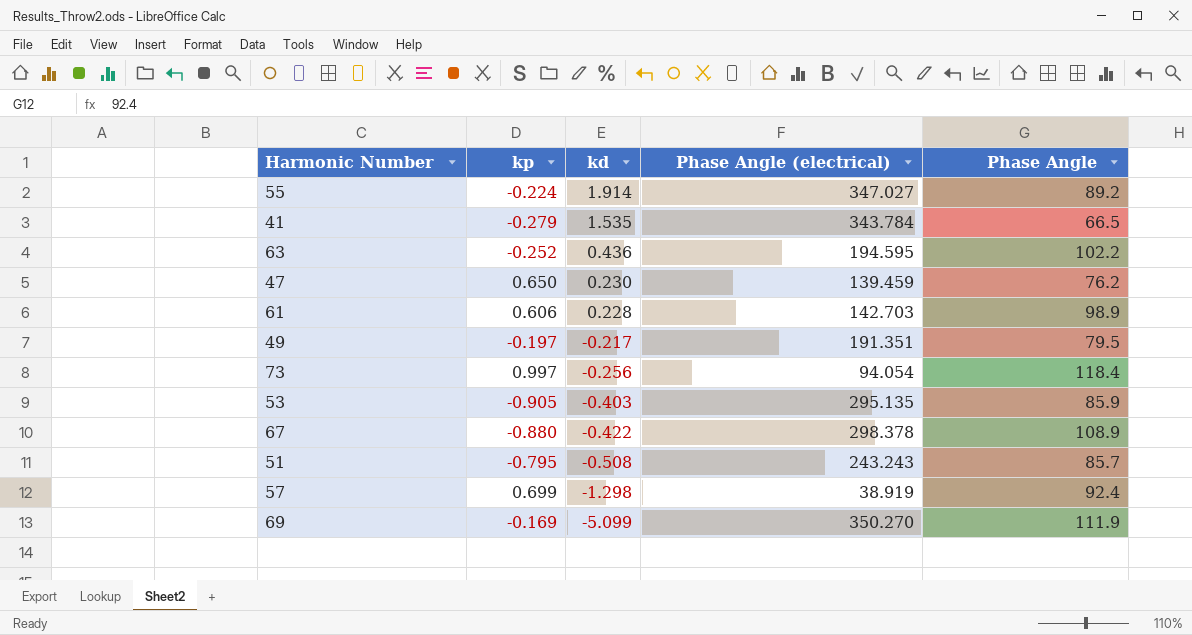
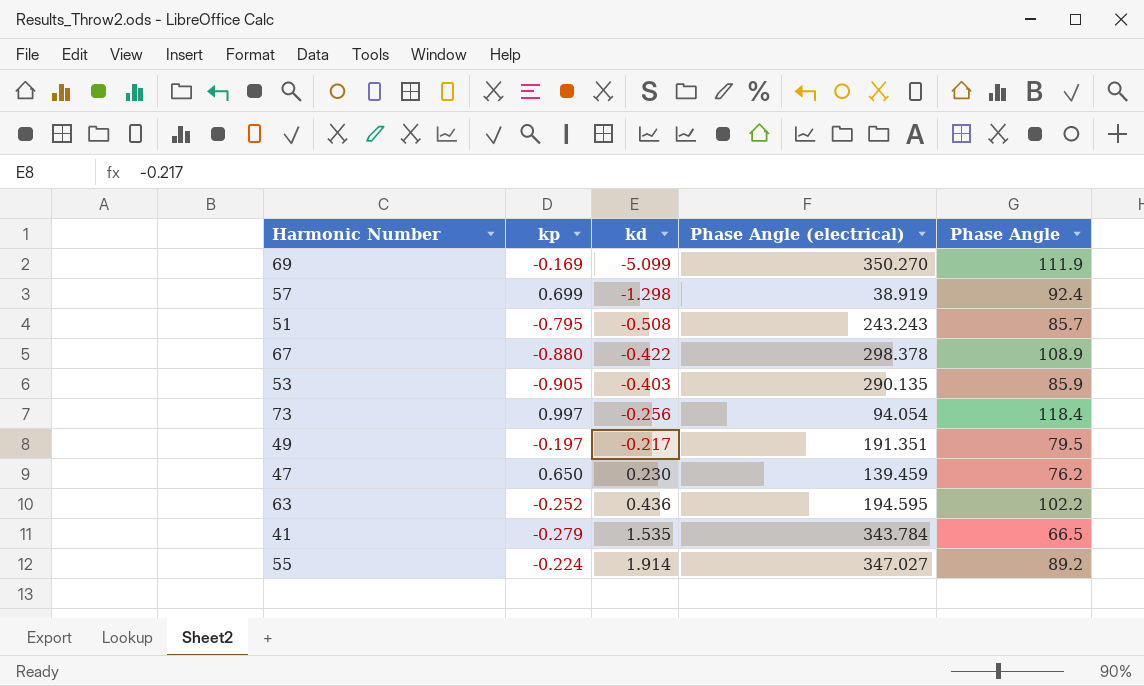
row order: kd descending -> kd ascending
row 61: 0.606 | 0.228 | 142.703 | 98.9 -> none
53 | Phase Angle (electrical): 295.135 -> 290.135

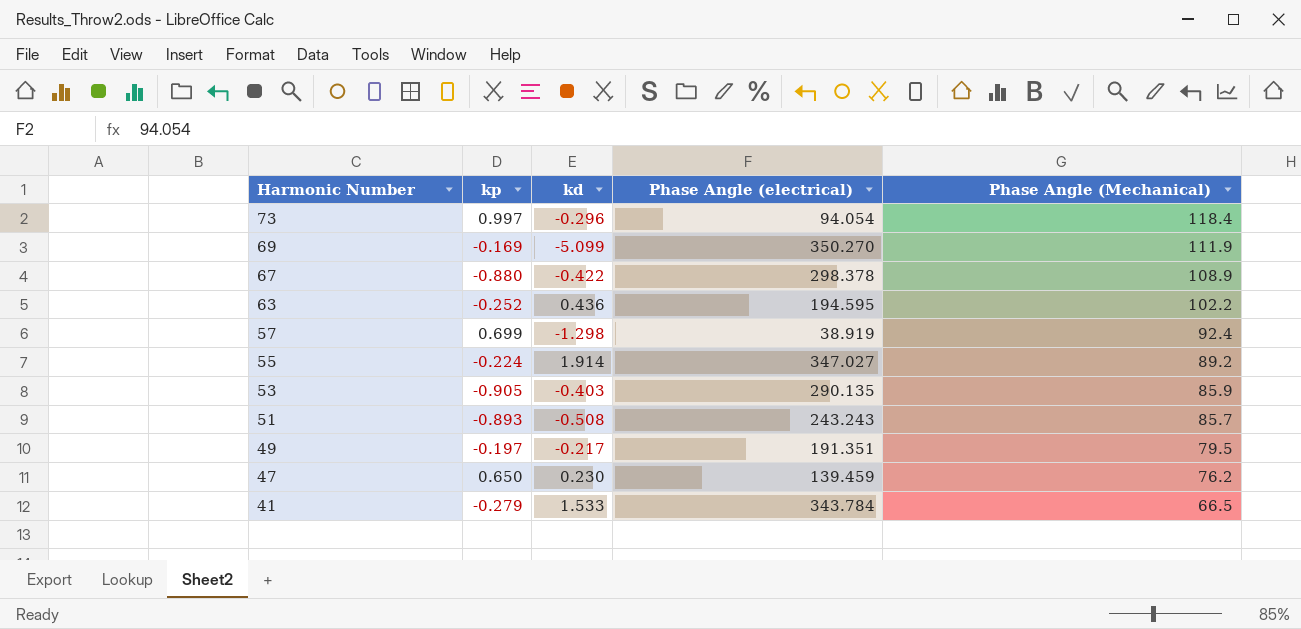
row order: kd ascending -> Harmonic Number descending
column name: Phase Angle -> Phase Angle (Mechanical)
73 | kd: -0.256 -> -0.296
51 | kp: -0.795 -> -0.893
41 | kd: 1.535 -> 1.533

